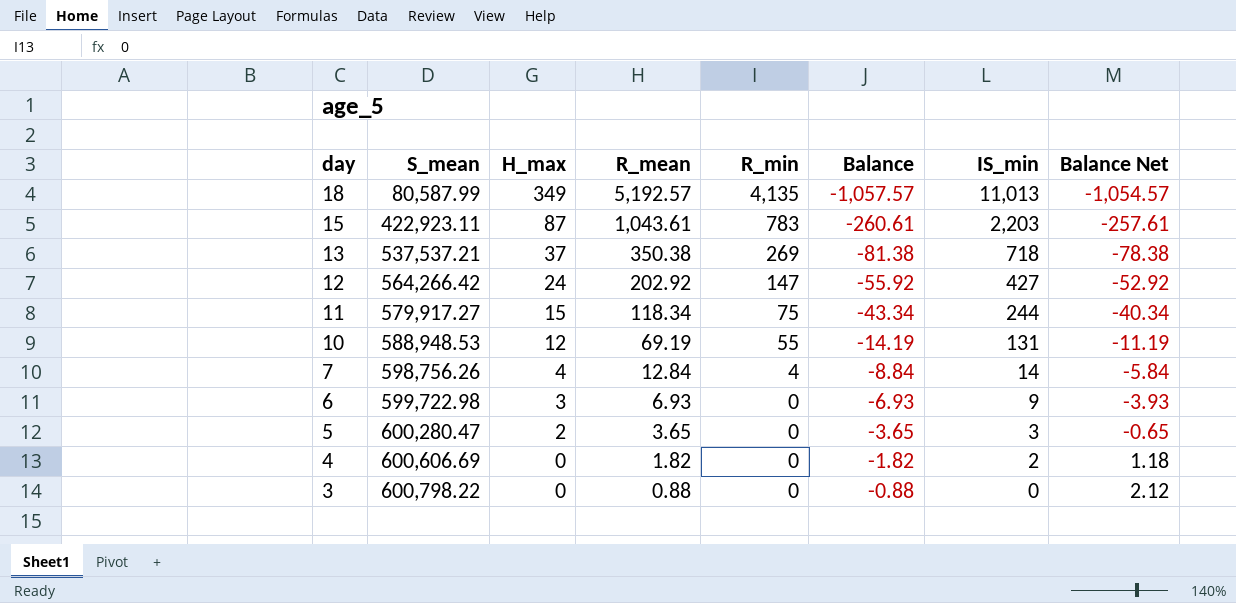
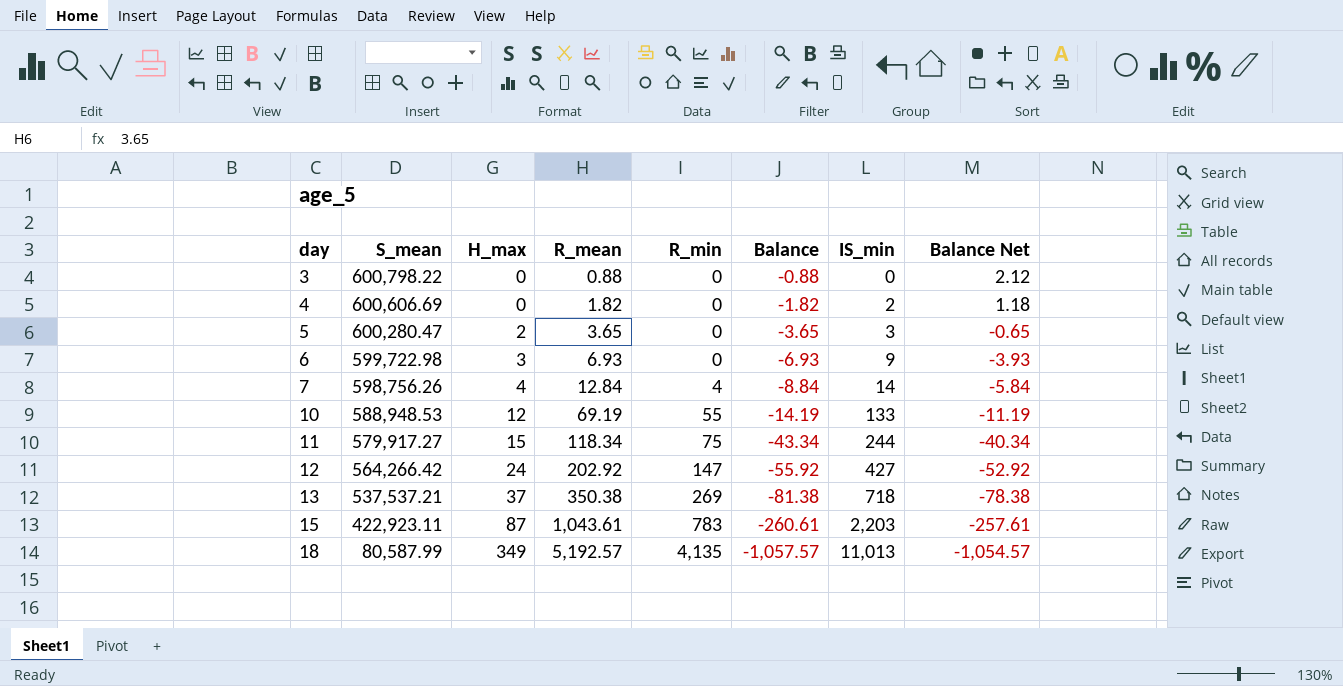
row order: day descending -> day ascending
10 | IS_min: 131 -> 133

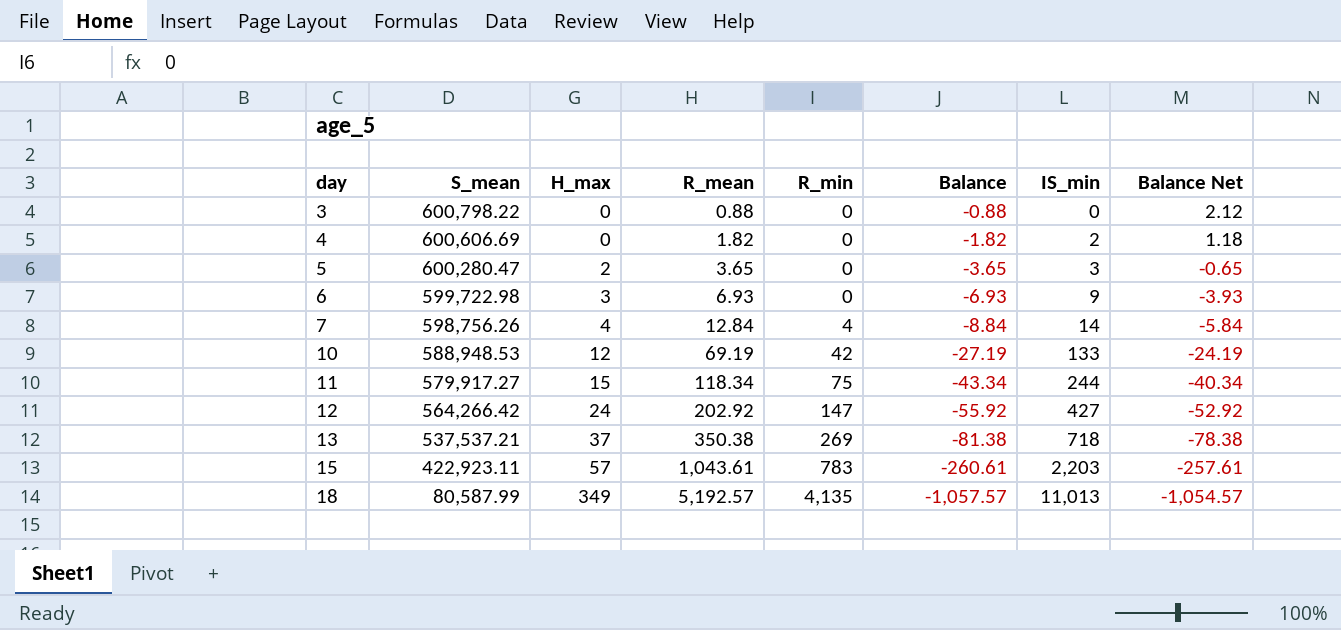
10 | R_min: 55 -> 42
10 | Balance: -14.19 -> -27.19
10 | Balance Net: -11.19 -> -24.19
15 | H_max: 87 -> 57

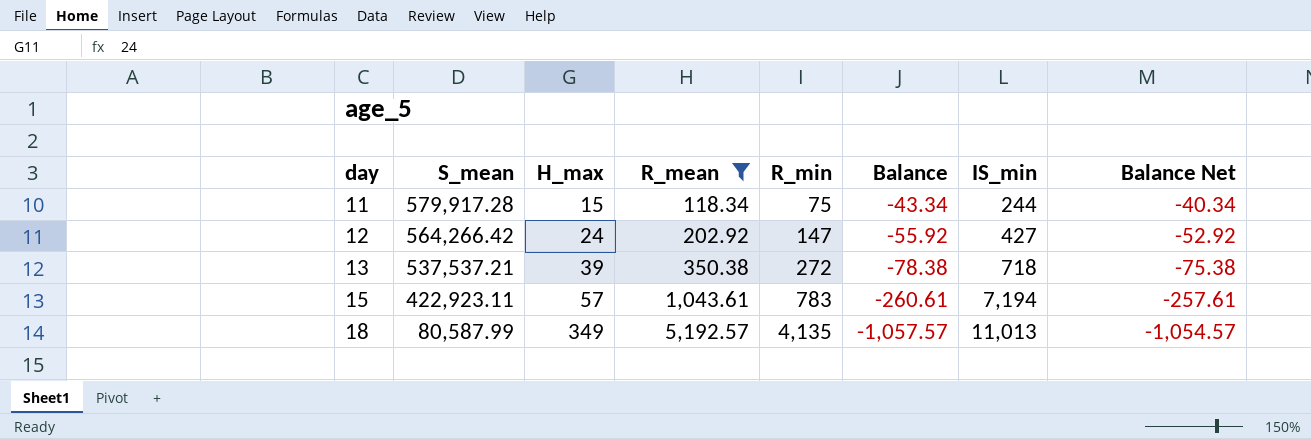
filter: none -> R_mean >= 118.34
11 | S_mean: 579,917.27 -> 579,917.28
13 | H_max: 37 -> 39
13 | R_min: 269 -> 272
13 | Balance: -81.38 -> -78.38
13 | Balance Net: -78.38 -> -75.38
15 | IS_min: 2,203 -> 7,194

